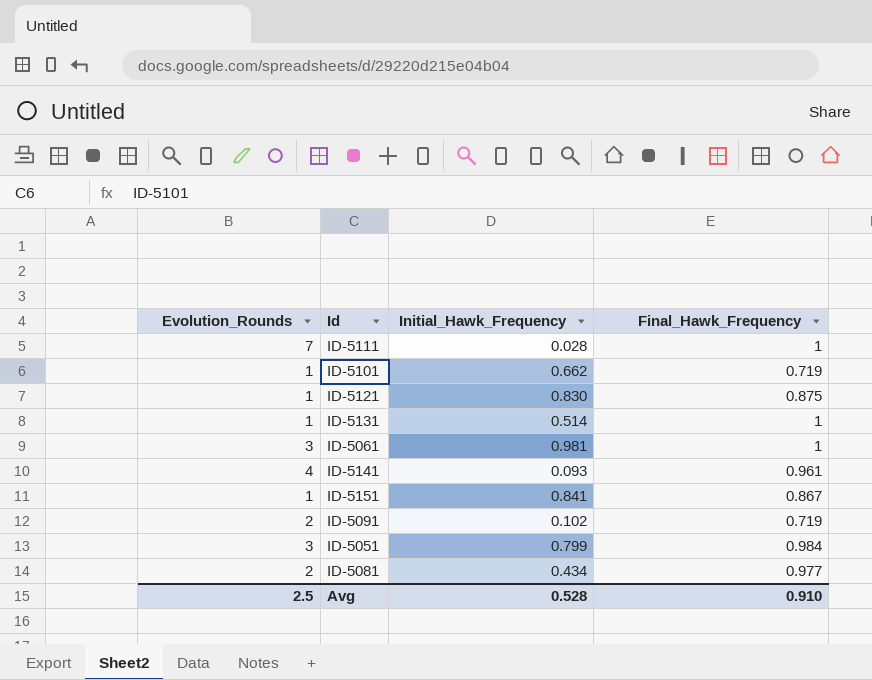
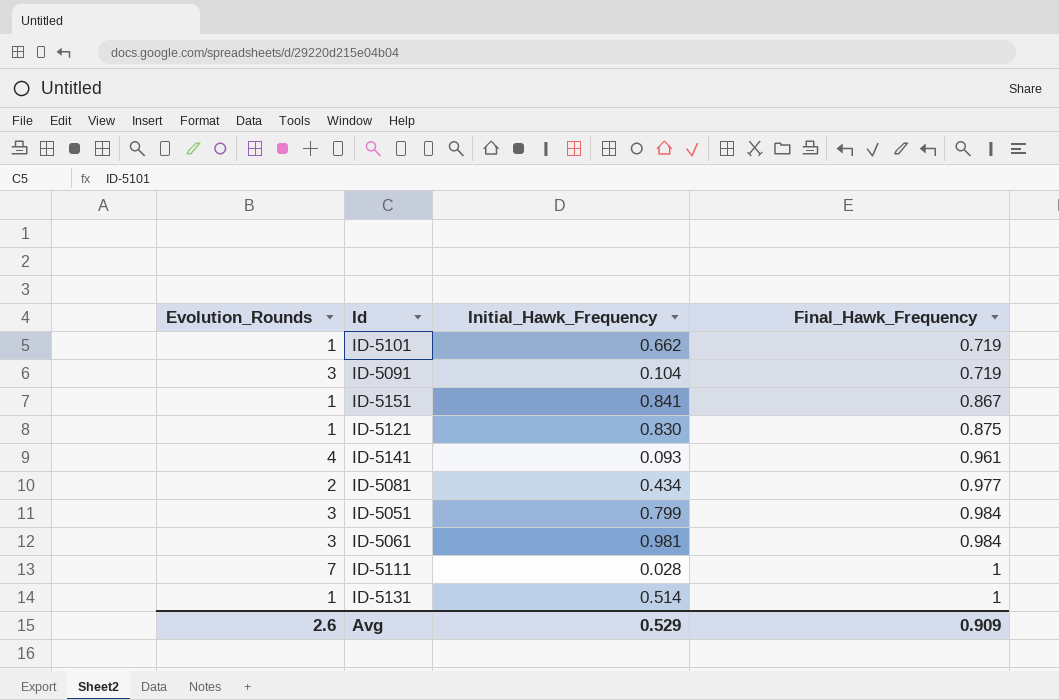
row order: none -> Final_Hawk_Frequency ascending
ID-5091 | Evolution_Rounds: 2 -> 3
ID-5091 | Initial_Hawk_Frequency: 0.102 -> 0.104
ID-5061 | Final_Hawk_Frequency: 1 -> 0.984
Avg | Evolution_Rounds: 2.5 -> 2.6
Avg | Initial_Hawk_Frequency: 0.528 -> 0.529
Avg | Final_Hawk_Frequency: 0.910 -> 0.909

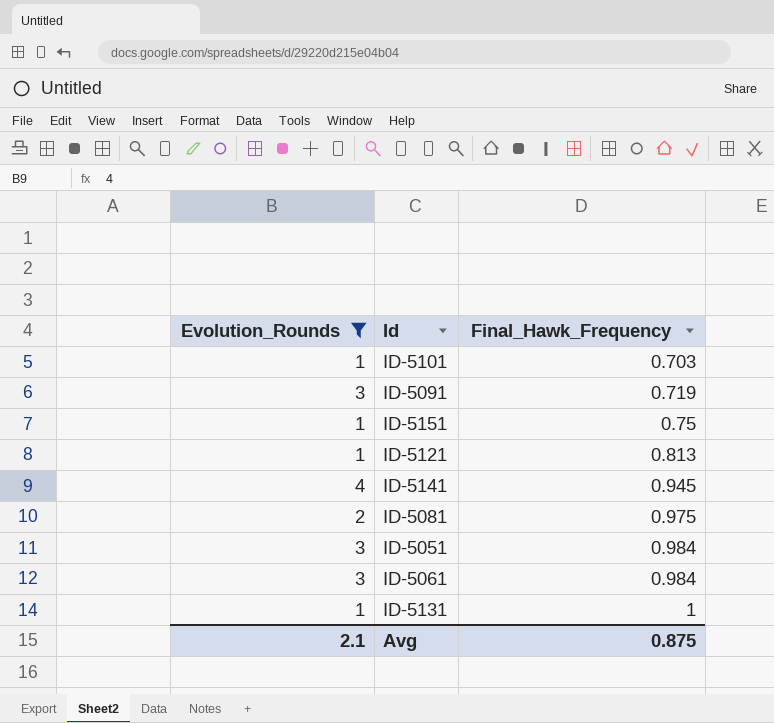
filter: none -> Evolution_Rounds != 7
column Initial_Hawk_Frequency | position: 3 -> none
ID-5101 | Final_Hawk_Frequency: 0.719 -> 0.703
ID-5151 | Final_Hawk_Frequency: 0.867 -> 0.75
ID-5121 | Final_Hawk_Frequency: 0.875 -> 0.813
ID-5141 | Final_Hawk_Frequency: 0.961 -> 0.945
ID-5081 | Final_Hawk_Frequency: 0.977 -> 0.975
Avg | Evolution_Rounds: 2.6 -> 2.1
Avg | Final_Hawk_Frequency: 0.909 -> 0.875

